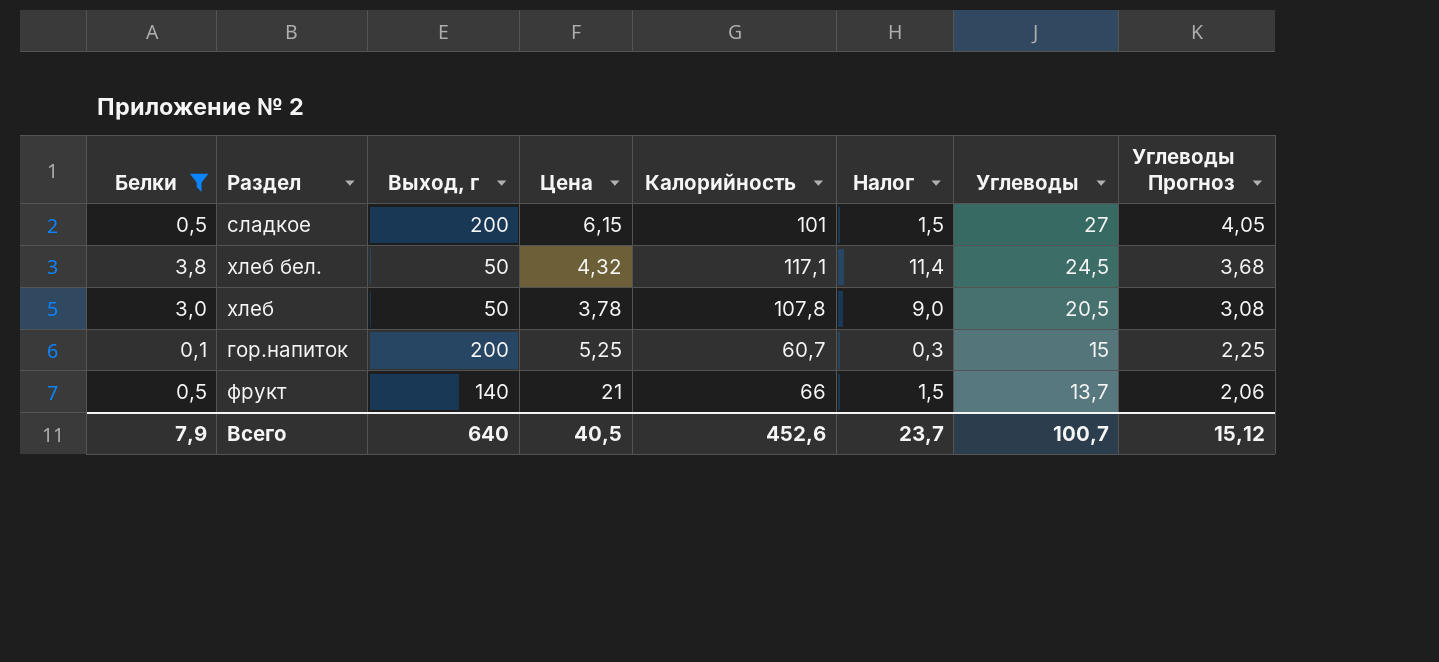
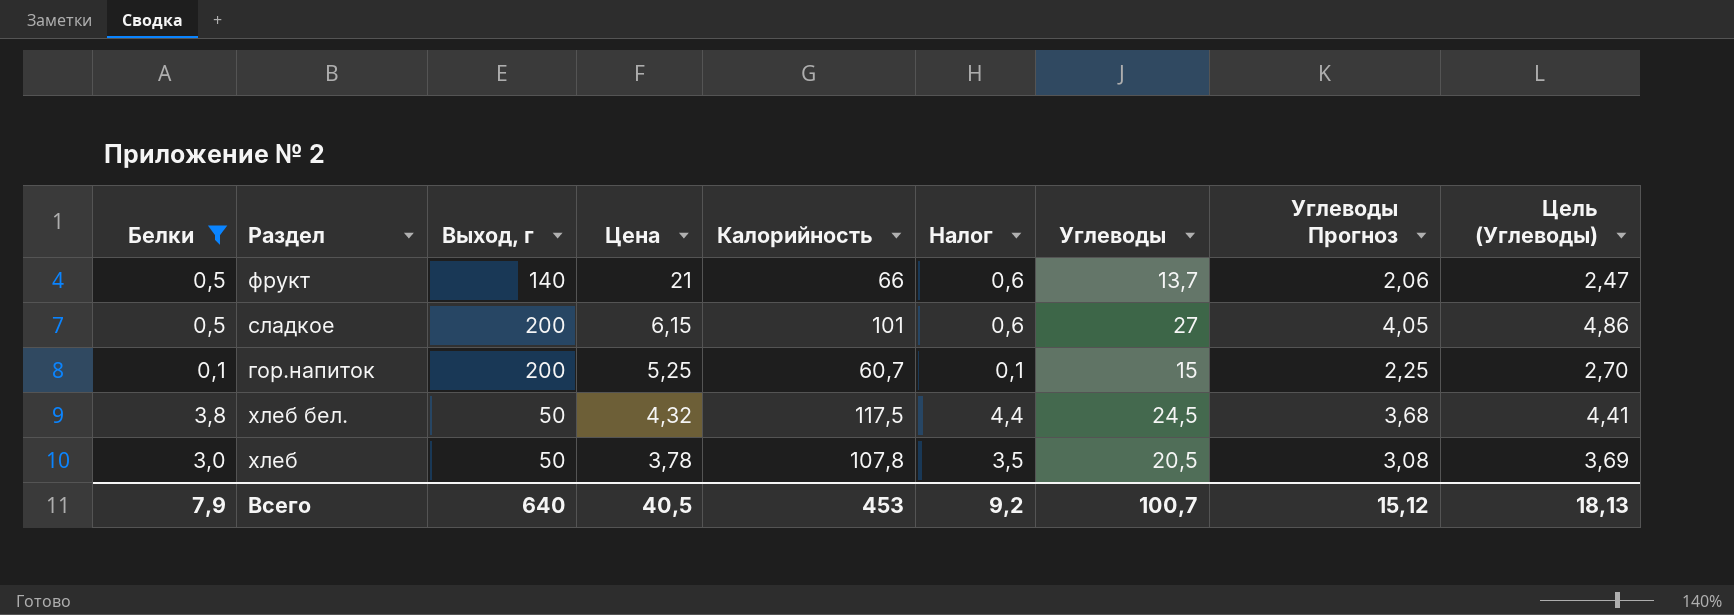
row order: Углеводы descending -> Цена descending
column Налог | formula: [Белки] * 3 -> [Белки] * 1,15
column Цель (Углеводы) | formula: none -> [Углеводы] * 0,18
хлеб бел. | Калорийность: 117,1 -> 117,5
Всего | Калорийность: 452,6 -> 453
Всего | Налог: 23,7 -> 9,2

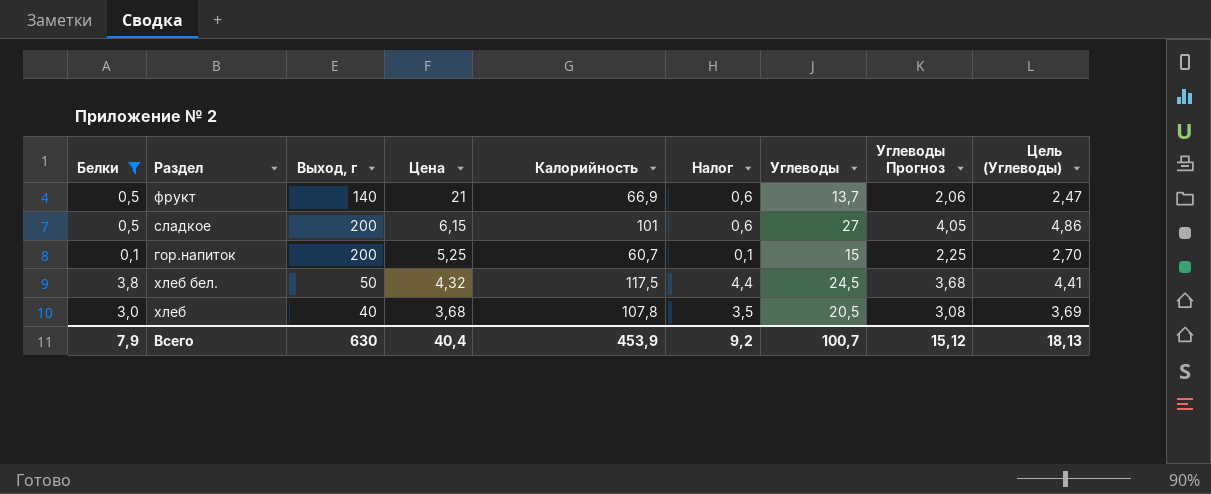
фрукт | Калорийность: 66 -> 66,9
хлеб | Выход, г: 50 -> 40
хлеб | Цена: 3,78 -> 3,68
Всего | Выход, г: 640 -> 630
Всего | Цена: 40,5 -> 40,4
Всего | Калорийность: 453 -> 453,9

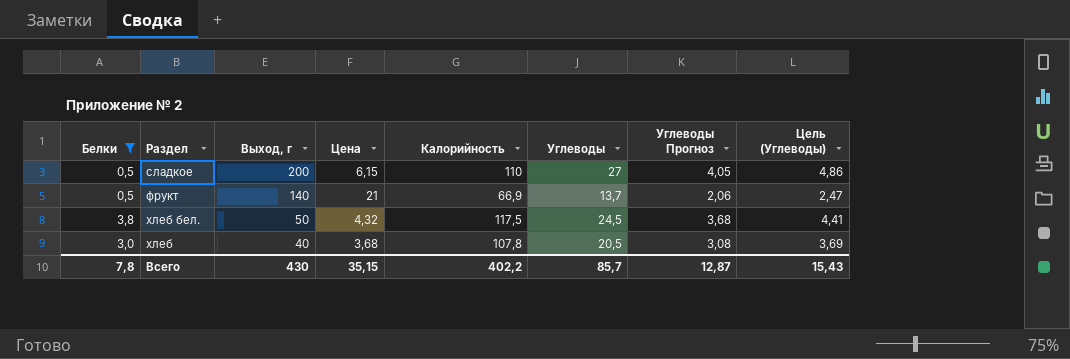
row order: Цена descending -> Выход, г descending
column Налог | formula: [Белки] * 1,15 -> none
row гор.напиток: 0,1 | 200 | 5,25 | 60,7 | 0,1 | 15 | 2,25 | 2,70 -> none
сладкое | Калорийность: 101 -> 110
Всего | Белки: 7,9 -> 7,8
Всего | Выход, г: 630 -> 430
Всего | Цена: 40,4 -> 35,15
Всего | Калорийность: 453,9 -> 402,2
Всего | Углеводы: 100,7 -> 85,7
Всего | Углеводы Прогноз: 15,12 -> 12,87
Всего | Цель (Углеводы): 18,13 -> 15,43

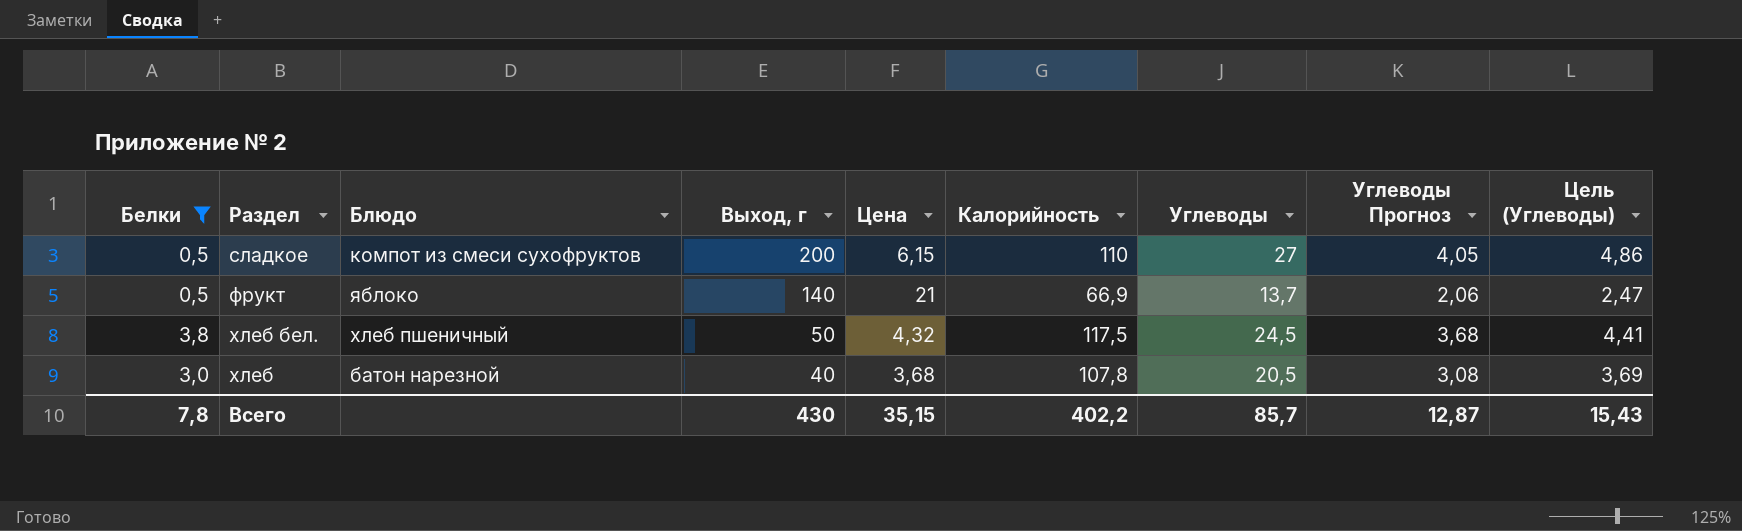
column Блюдо | position: none -> 3

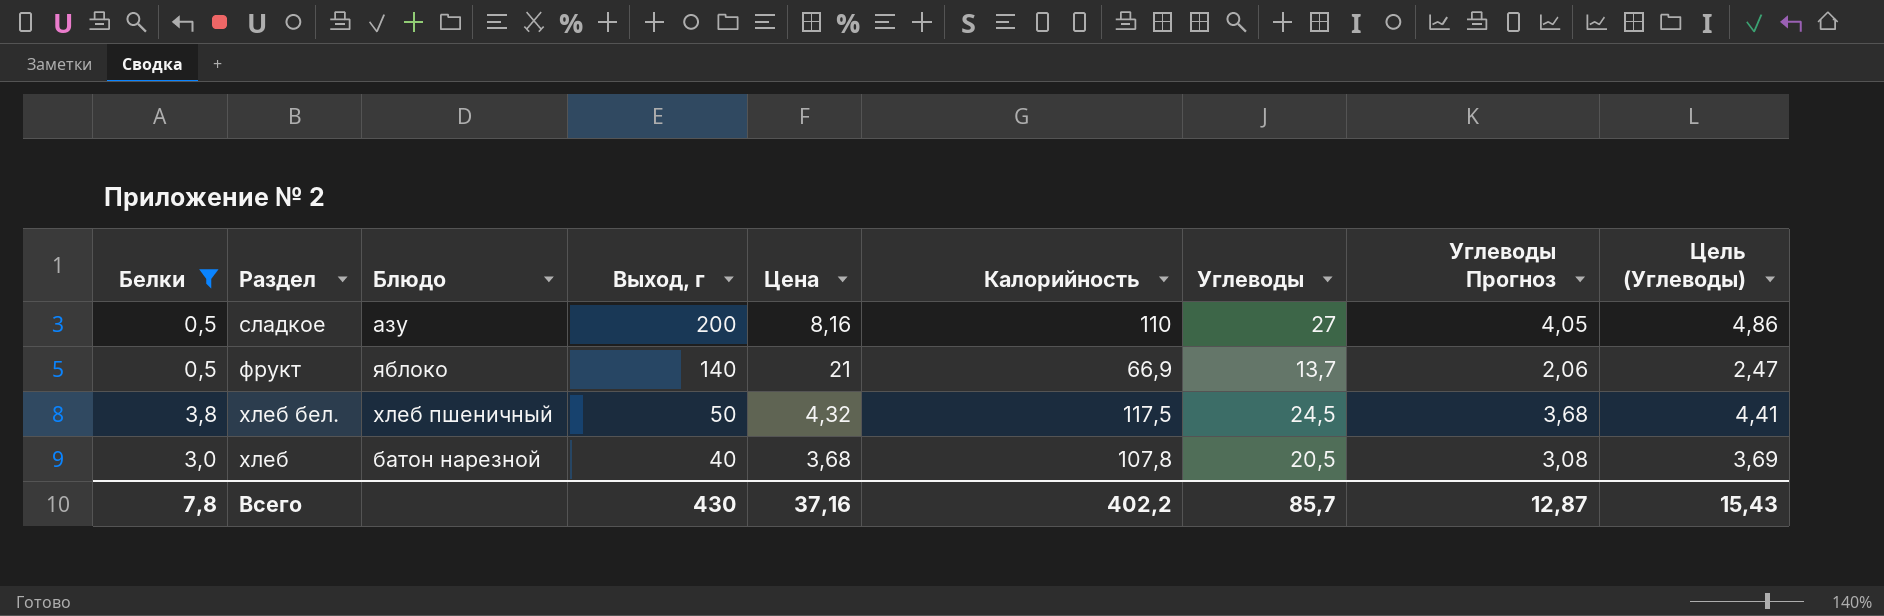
сладкое | Блюдо: компот из смеси сухофруктов -> азу
сладкое | Цена: 6,15 -> 8,16
Всего | Цена: 35,15 -> 37,16

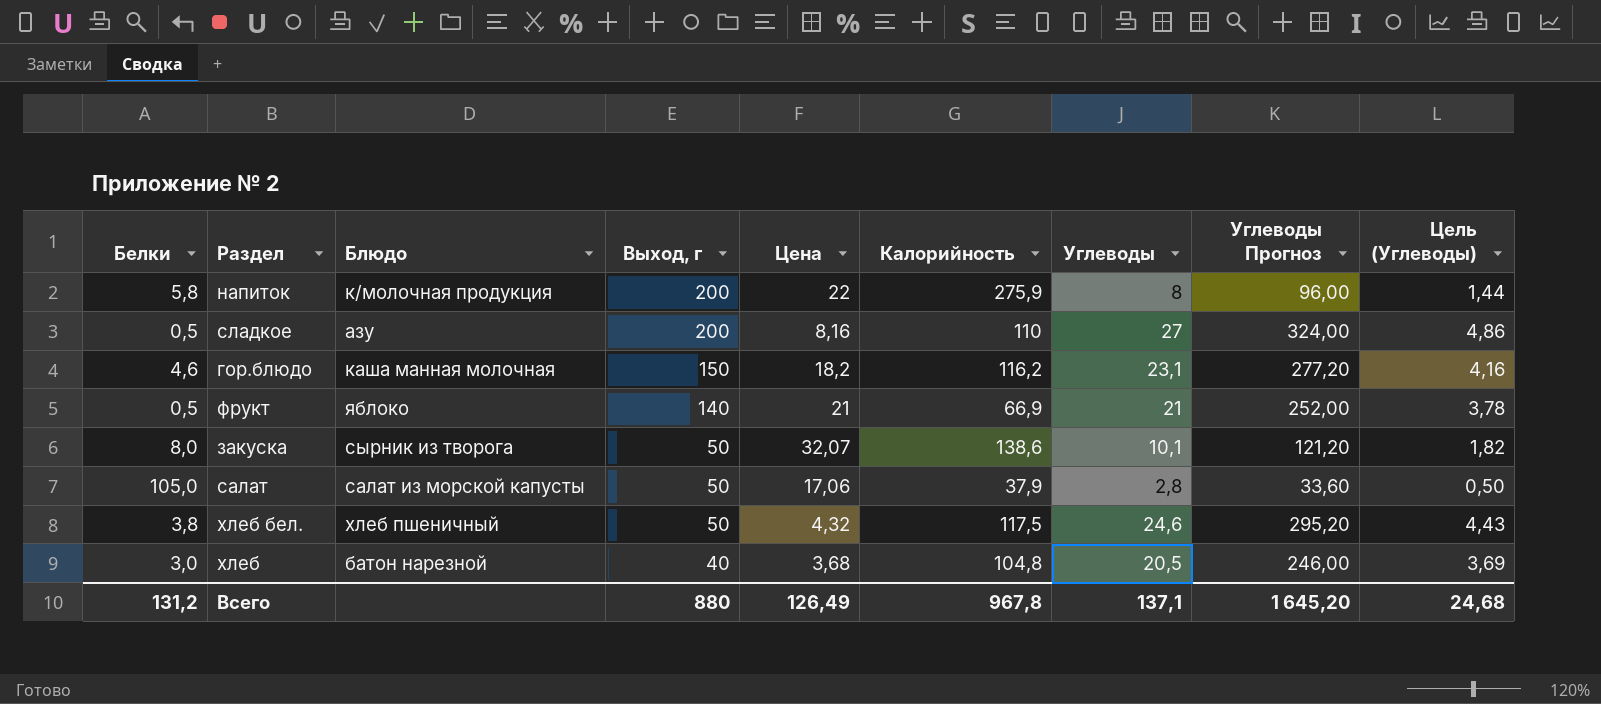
filter: Белки <= 3,8 -> none
column Углеводы Прогноз | formula: [Углеводы] * 0,15 -> [Углеводы] * 12
фрукт | Углеводы: 13,7 -> 21
фрукт | Цель (Углеводы): 2,47 -> 3,78
хлеб бел. | Углеводы: 24,5 -> 24,6
хлеб бел. | Цель (Углеводы): 4,41 -> 4,43
хлеб | Калорийность: 107,8 -> 104,8
Всего | Белки: 7,8 -> 131,2
Всего | Выход, г: 430 -> 880
Всего | Цена: 37,16 -> 126,49
Всего | Калорийность: 402,2 -> 967,8
Всего | Углеводы: 85,7 -> 137,1
Всего | Углеводы Прогноз: 12,87 -> 1 645,20
Всего | Цель (Углеводы): 15,43 -> 24,68

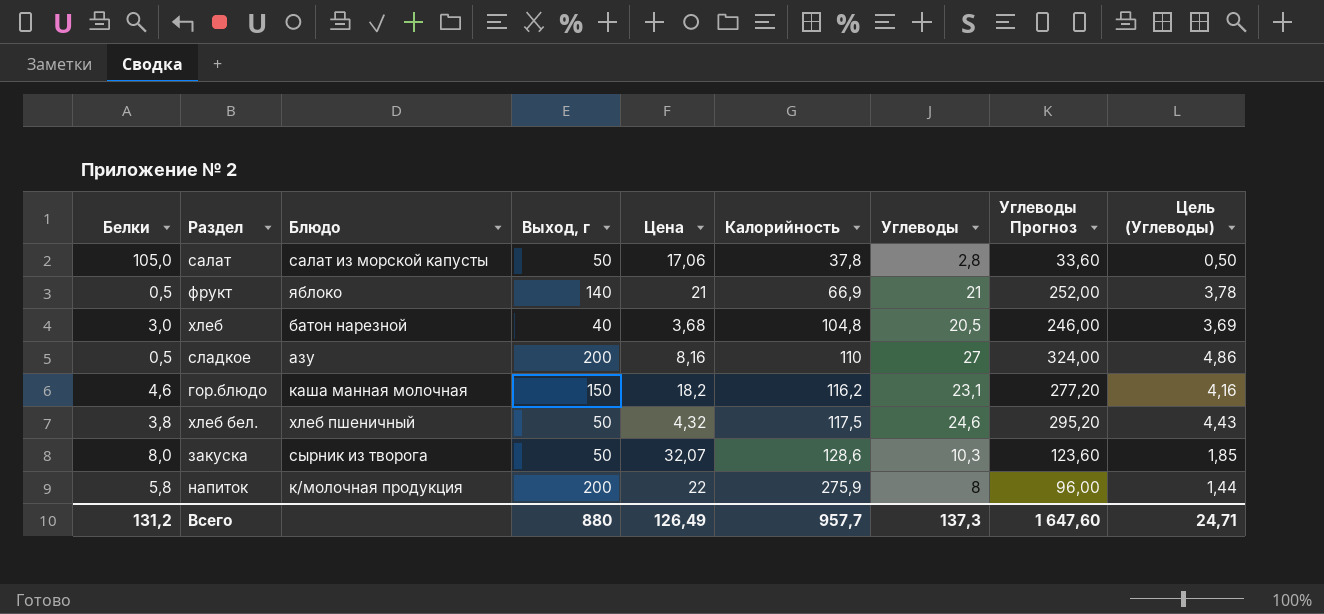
row order: Выход, г descending -> Калорийность ascending
салат | Калорийность: 37,9 -> 37,8
закуска | Калорийность: 138,6 -> 128,6
закуска | Углеводы: 10,1 -> 10,3
закуска | Углеводы Прогноз: 121,20 -> 123,60
закуска | Цель (Углеводы): 1,82 -> 1,85
Всего | Калорийность: 967,8 -> 957,7
Всего | Углеводы: 137,1 -> 137,3
Всего | Углеводы Прогноз: 1 645,20 -> 1 647,60
Всего | Цель (Углеводы): 24,68 -> 24,71

